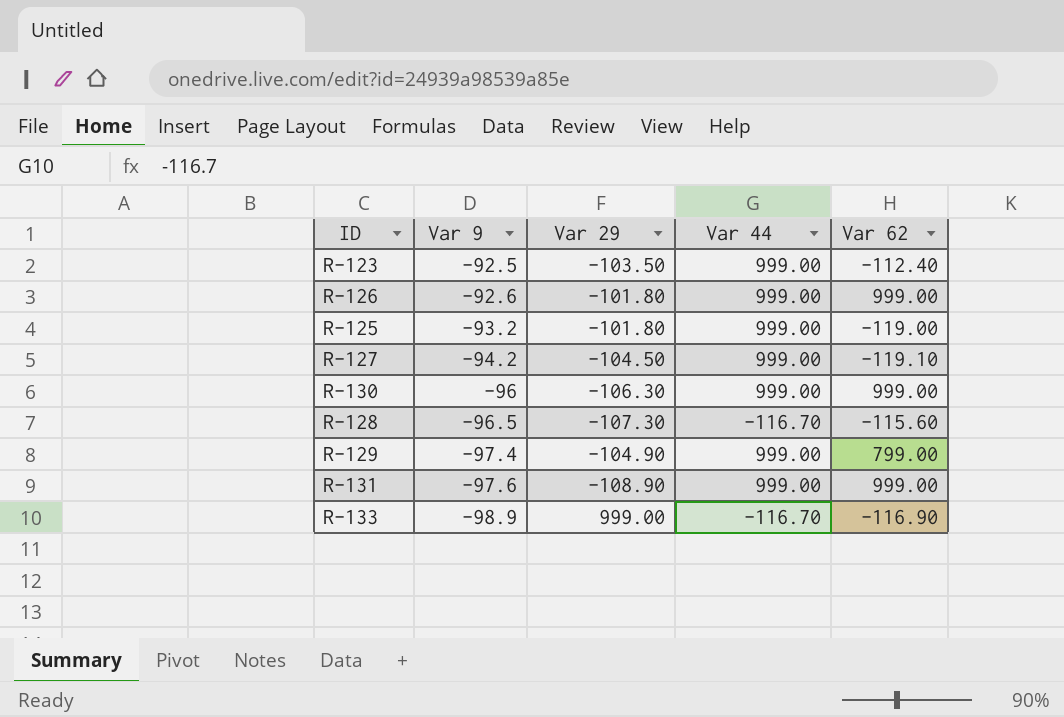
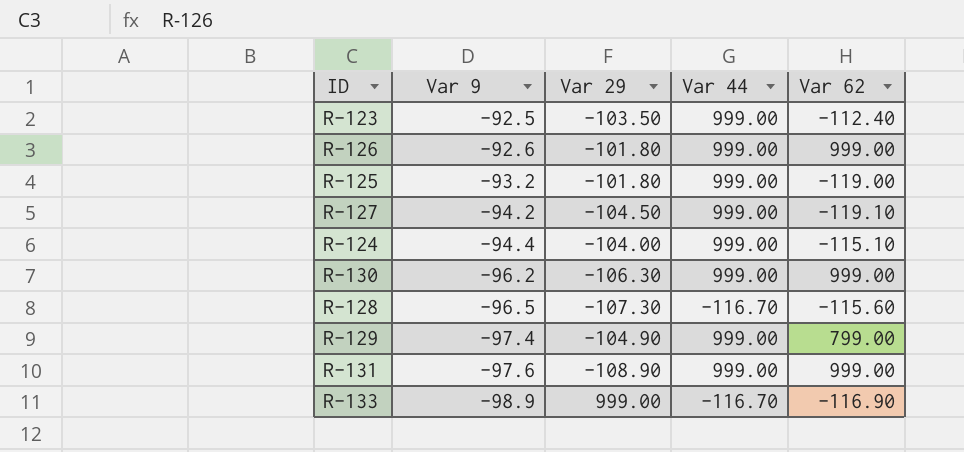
row R-124: none -> -94.4 | -104.00 | 999.00 | -115.10
R-130 | Var 9: -96 -> -96.2

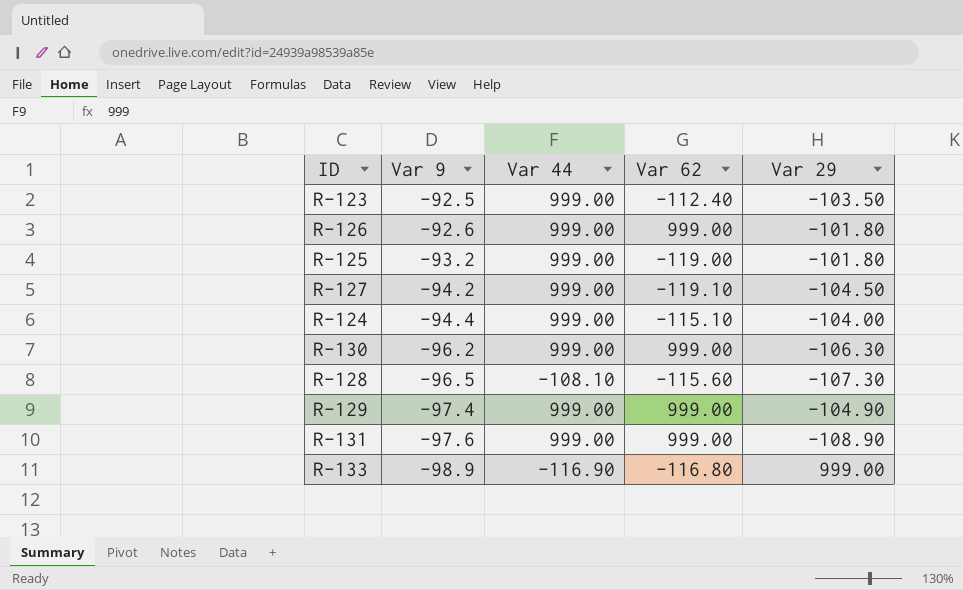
column Var 29 | position: 3 -> 5
R-128 | Var 44: -116.70 -> -108.10
R-129 | Var 62: 799.00 -> 999.00
R-133 | Var 44: -116.70 -> -116.90
R-133 | Var 62: -116.90 -> -116.80

